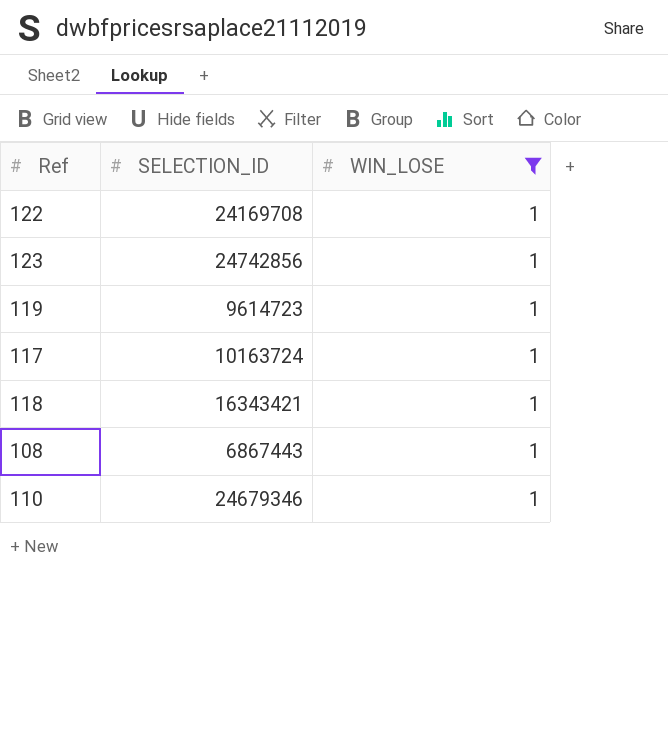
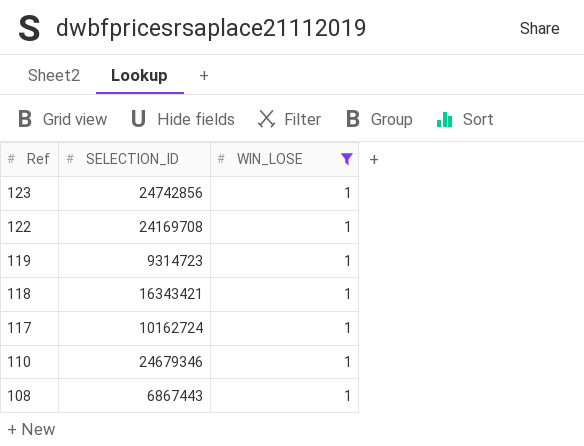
row order: none -> Ref descending
119 | SELECTION_ID: 9614723 -> 9314723
117 | SELECTION_ID: 10163724 -> 10162724

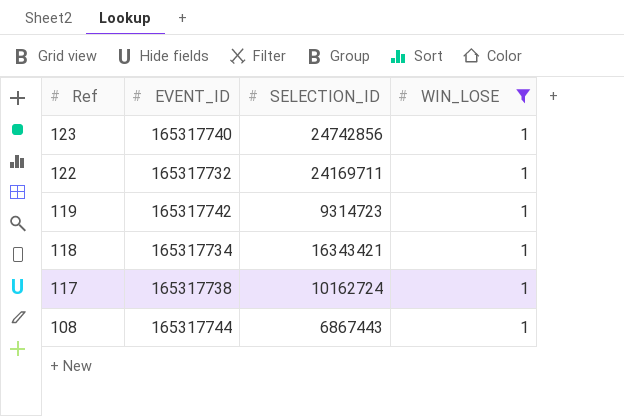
column EVENT_ID | position: none -> 2
row 110: 24679346 | 1 -> none
122 | SELECTION_ID: 24169708 -> 24169711

